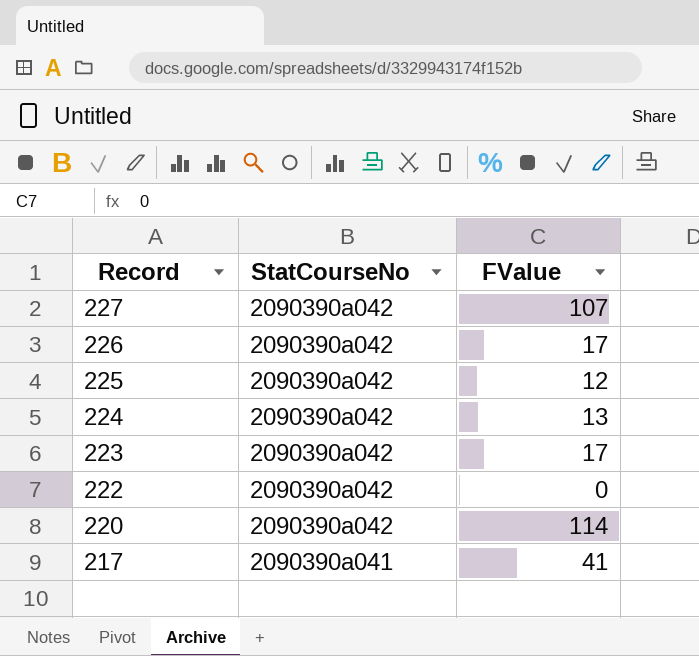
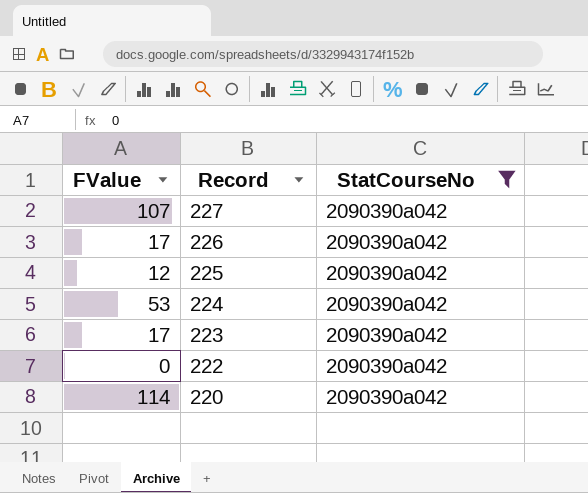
filter: none -> StatCourseNo = 2090390a042
column FValue | position: 3 -> 1
224 | FValue: 13 -> 53

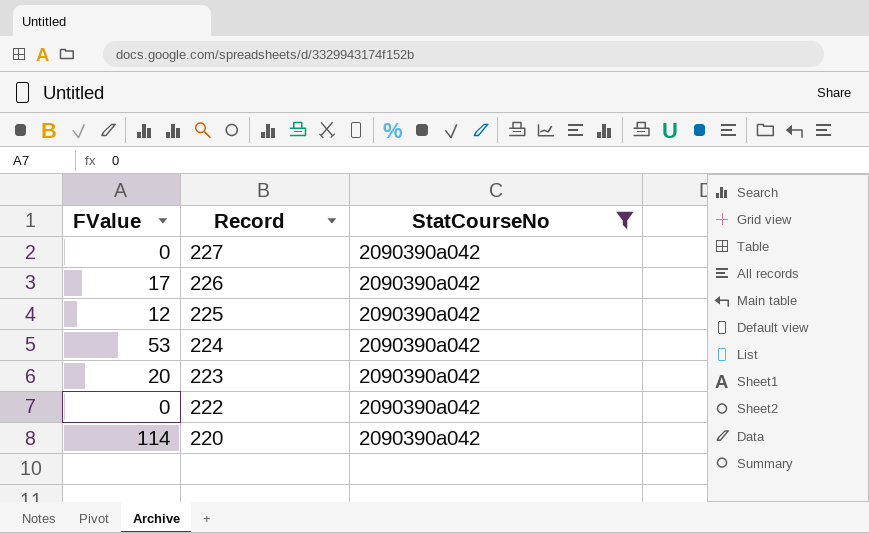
227 | FValue: 107 -> 0
223 | FValue: 17 -> 20

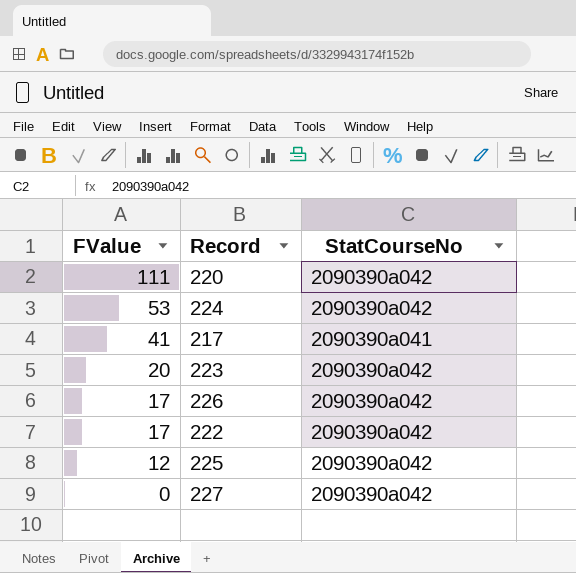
filter: StatCourseNo = 2090390a042 -> none
row order: Record descending -> FValue descending
220 | FValue: 114 -> 111
222 | FValue: 0 -> 17

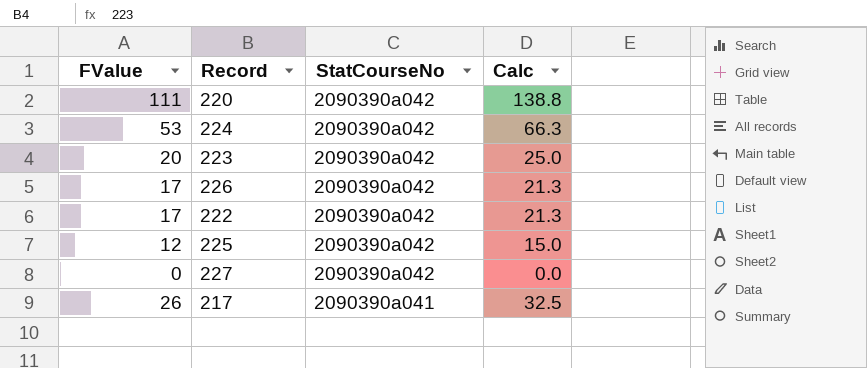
row order: FValue descending -> StatCourseNo descending
column Calc | formula: none -> [FValue] * 1.25
217 | FValue: 41 -> 26

